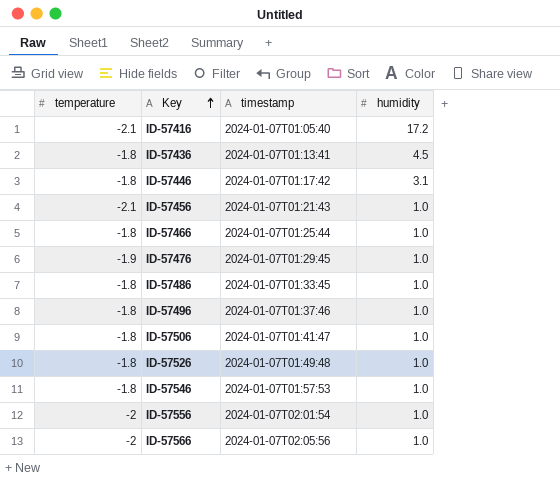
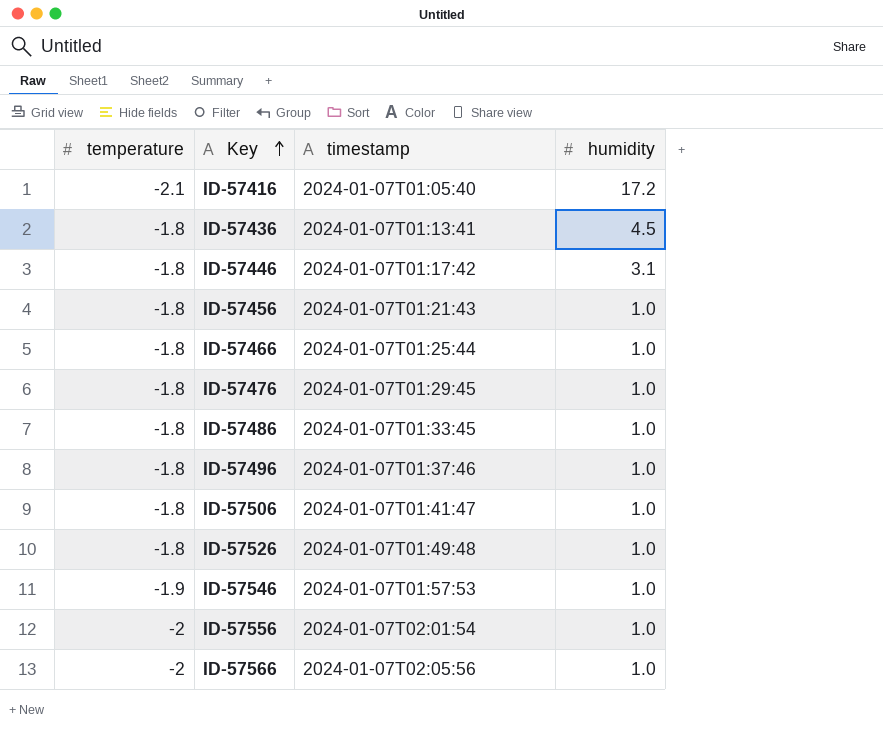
ID-57456 | temperature: -2.1 -> -1.8
ID-57476 | temperature: -1.9 -> -1.8
ID-57546 | temperature: -1.8 -> -1.9

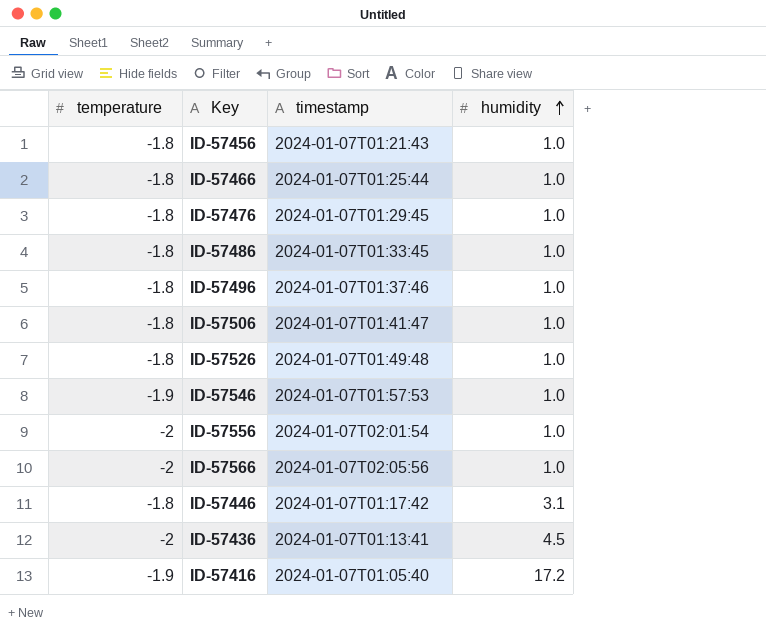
row order: Key ascending -> humidity ascending
ID-57436 | temperature: -1.8 -> -2
ID-57416 | temperature: -2.1 -> -1.9

